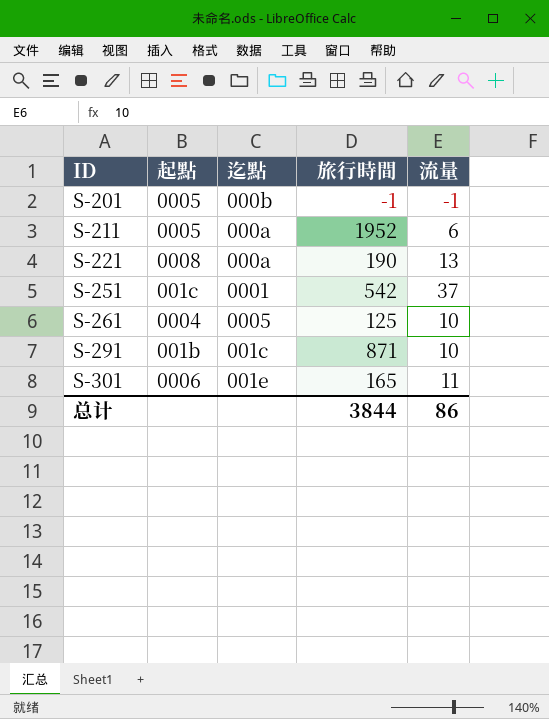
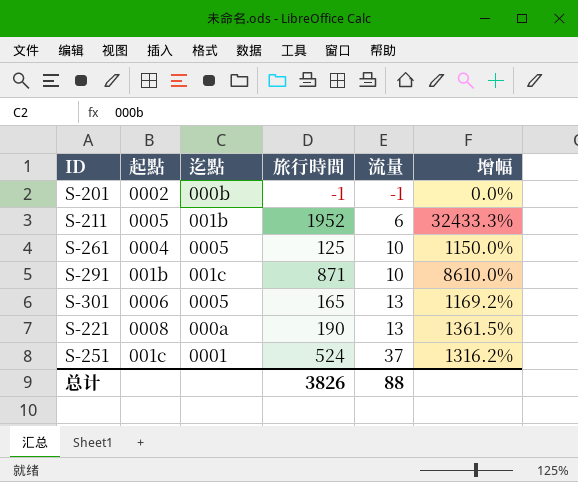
row order: ID ascending -> 流量 ascending
column 增幅 | formula: none -> ([旅行時間] - [流量]) / [流量]
S-201 | 起點: 0005 -> 0002
S-211 | 迄點: 000a -> 001b
S-301 | 迄點: 001e -> 0005
S-301 | 流量: 11 -> 13
S-251 | 旅行時間: 542 -> 524
总计 | 旅行時間: 3844 -> 3826
总计 | 流量: 86 -> 88

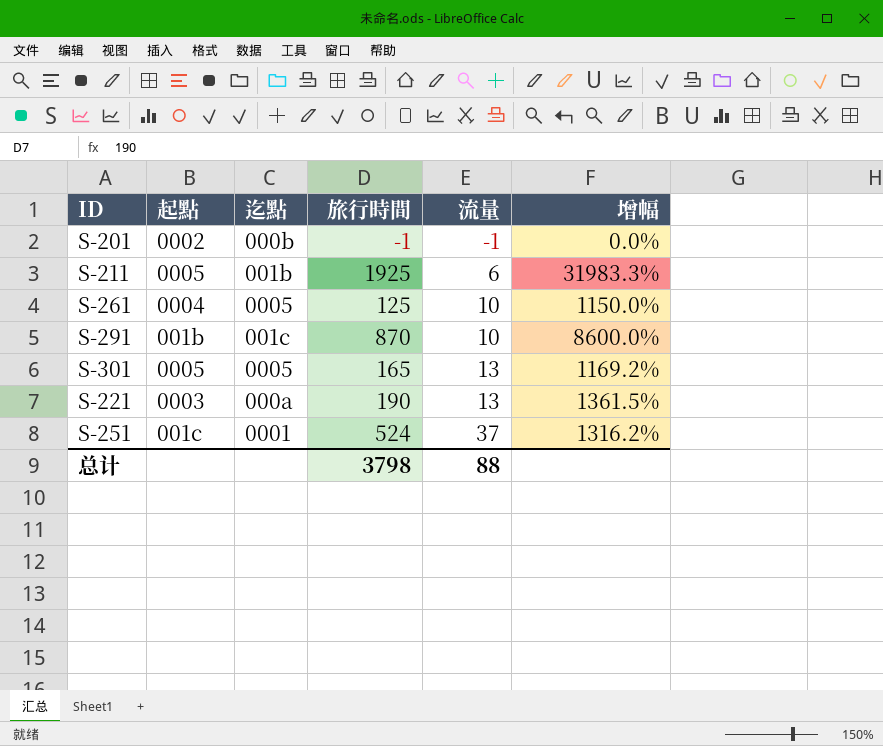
S-211 | 旅行時間: 1952 -> 1925
S-211 | 增幅: 32433.3% -> 31983.3%
S-291 | 旅行時間: 871 -> 870
S-291 | 增幅: 8610.0% -> 8600.0%
S-301 | 起點: 0006 -> 0005
S-221 | 起點: 0008 -> 0003
总计 | 旅行時間: 3826 -> 3798

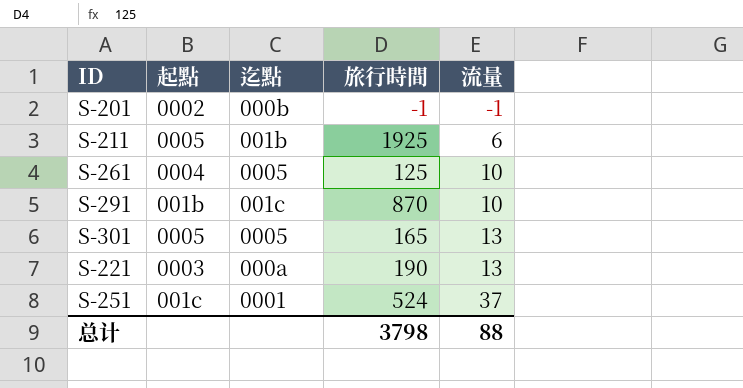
column 增幅 | formula: ([旅行時間] - [流量]) / [流量] -> none

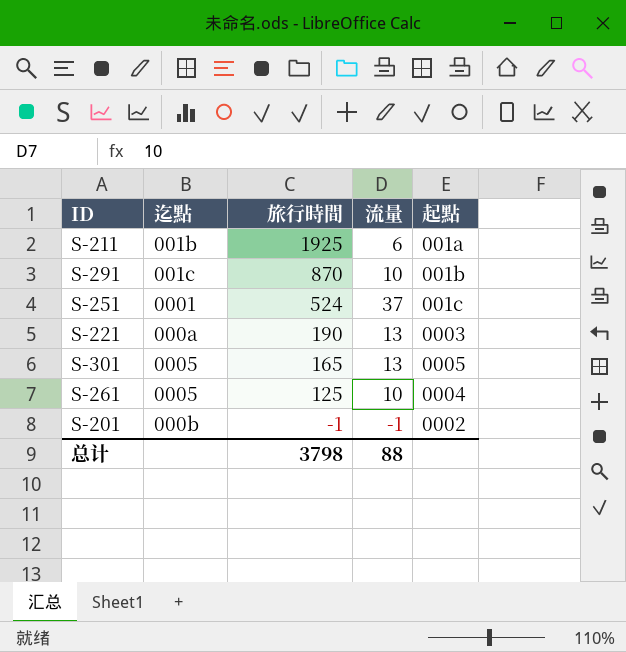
row order: 流量 ascending -> 旅行時間 descending
column 起點 | position: 2 -> 5
S-211 | 起點: 0005 -> 001a

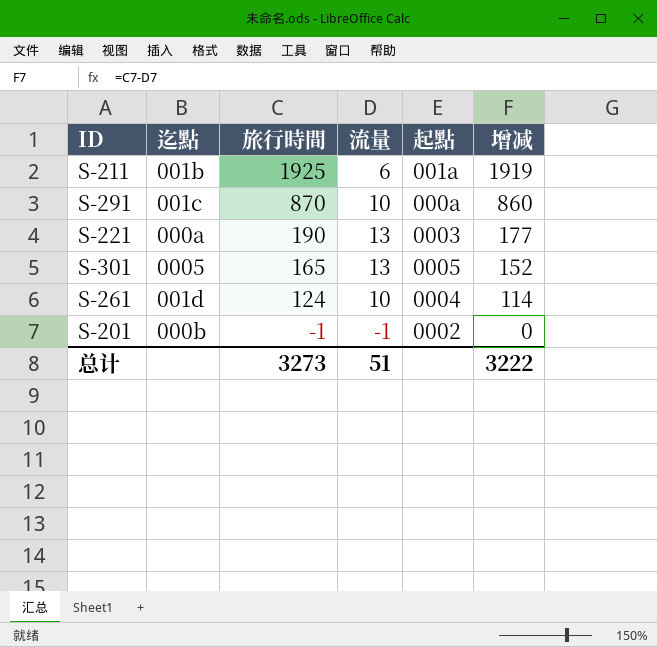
column 增减 | formula: none -> [旅行時間] - [流量]
row S-251: 0001 | 524 | 37 | 001c -> none
S-291 | 起點: 001b -> 000a
S-261 | 迄點: 0005 -> 001d
S-261 | 旅行時間: 125 -> 124
总计 | 旅行時間: 3798 -> 3273
总计 | 流量: 88 -> 51

